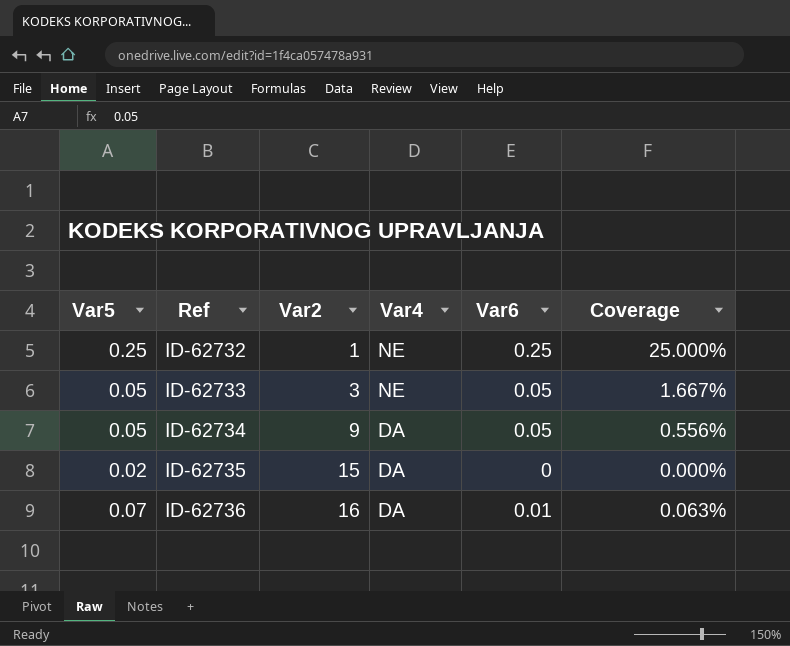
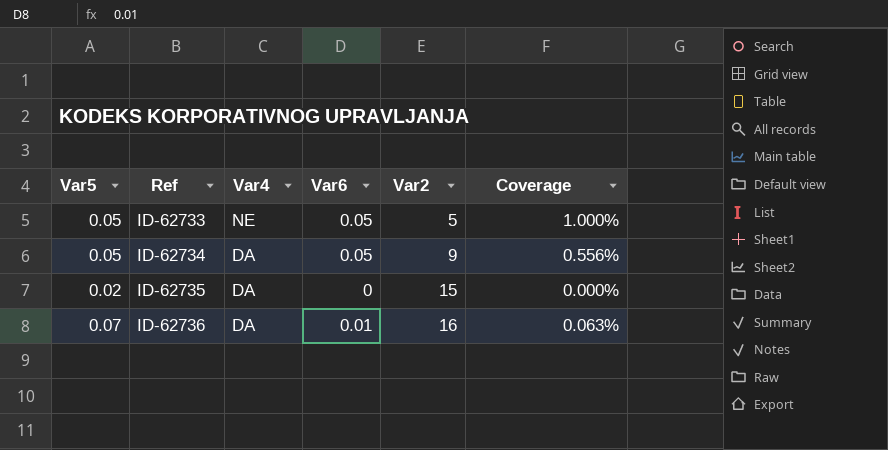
column Var2 | position: 3 -> 5
row ID-62732: 0.25 | 1 | NE | 0.25 | 25.000% -> none
ID-62733 | Var2: 3 -> 5
ID-62733 | Coverage: 1.667% -> 1.000%

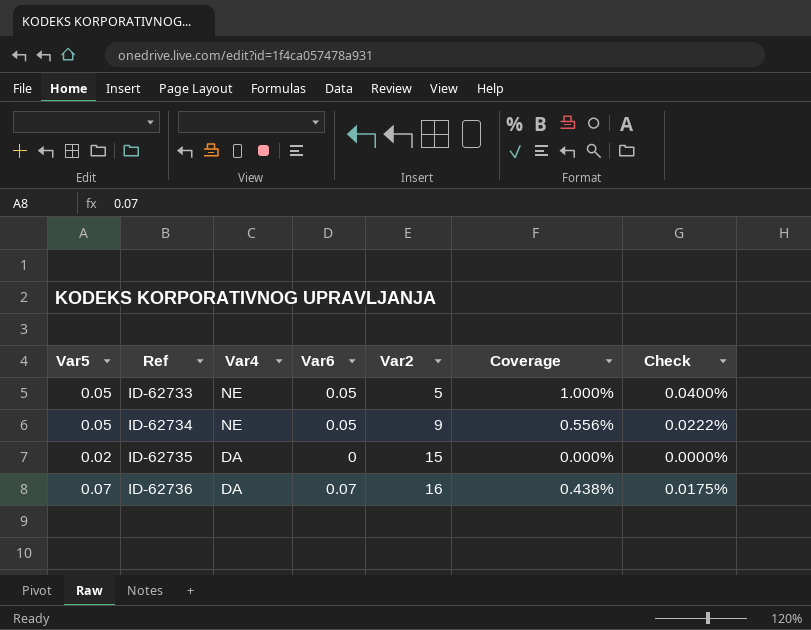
column Check | formula: none -> [Coverage] * 0.04
ID-62734 | Var4: DA -> NE
ID-62736 | Var6: 0.01 -> 0.07
ID-62736 | Coverage: 0.063% -> 0.438%

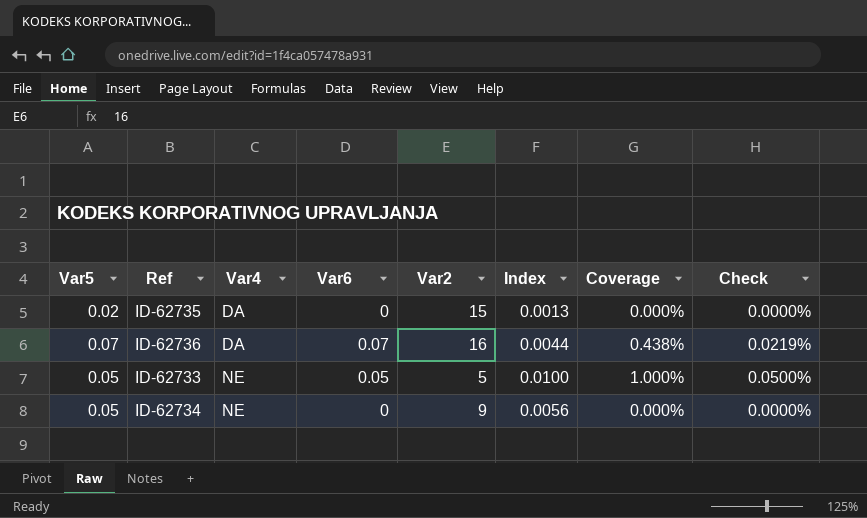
row order: Ref ascending -> Var4 ascending
column Index | formula: none -> [Var5] / [Var2]
column Check | formula: [Coverage] * 0.04 -> [Coverage] * 0.05
ID-62734 | Var6: 0.05 -> 0
ID-62734 | Coverage: 0.556% -> 0.000%

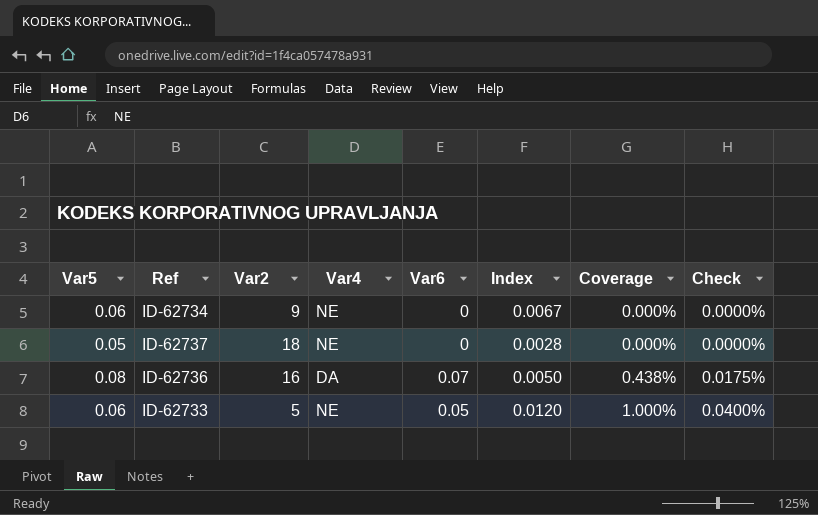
row order: Var4 ascending -> Coverage ascending
column Var2 | position: 5 -> 3
column Check | formula: [Coverage] * 0.05 -> [Coverage] * 0.04
row ID-62735: 0.02 | DA | 0 | 15 | 0.0013 | 0.000% | 0.0000% -> none
ID-62734 | Var5: 0.05 -> 0.06
ID-62734 | Index: 0.0056 -> 0.0067
row ID-62737: none -> 0.05 | 18 | NE | 0 | 0.0028 | 0.000% | 0.0000%
ID-62736 | Var5: 0.07 -> 0.08
ID-62736 | Index: 0.0044 -> 0.0050
ID-62733 | Var5: 0.05 -> 0.06
ID-62733 | Index: 0.0100 -> 0.0120

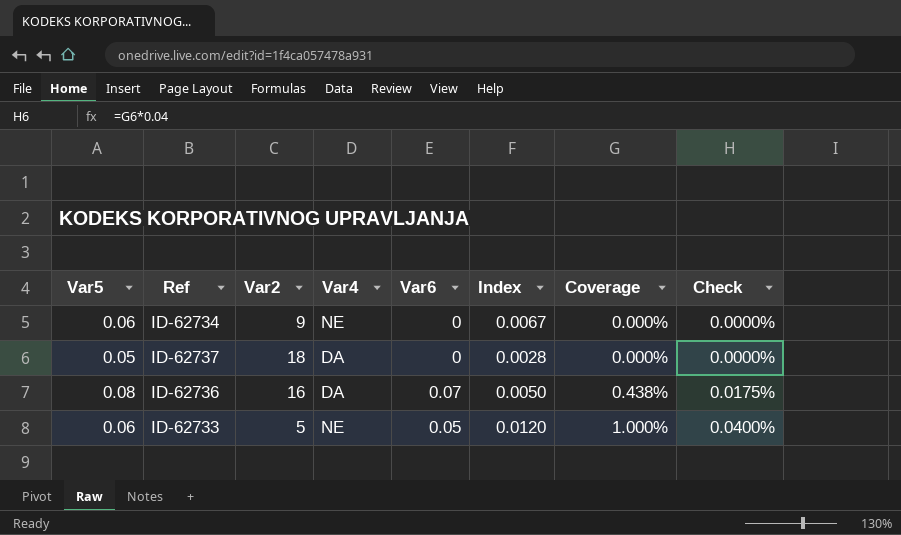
ID-62737 | Var4: NE -> DA

